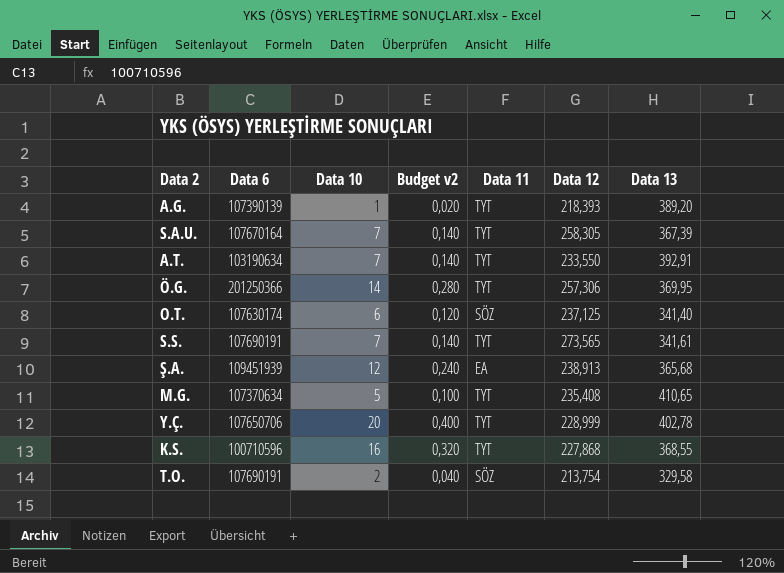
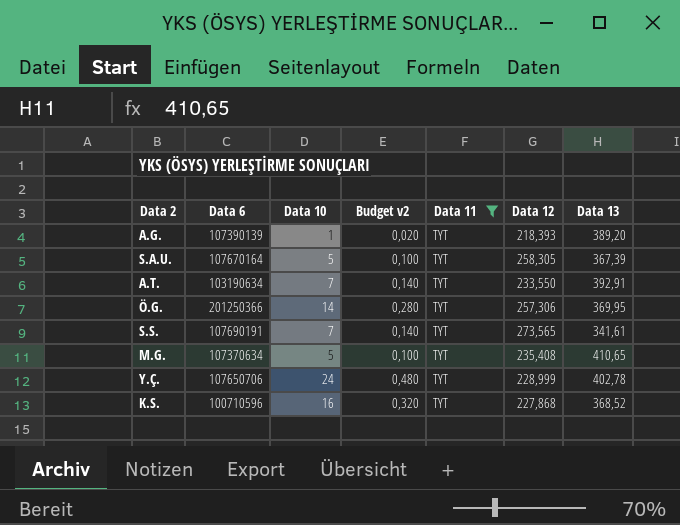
filter: none -> Data 11 = TYT
S.A.U. | Data 10: 7 -> 5
S.A.U. | Budget v2: 0,140 -> 0,100
Y.Ç. | Data 10: 20 -> 24
Y.Ç. | Budget v2: 0,400 -> 0,480
K.S. | Data 13: 368,55 -> 368,52

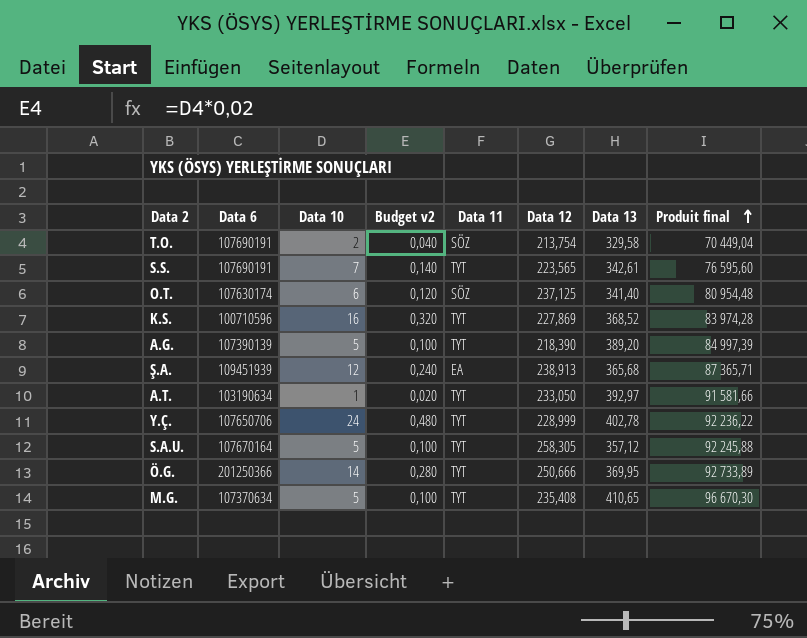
filter: Data 11 = TYT -> none
row order: none -> Produit final ascending
column Produit final | formula: none -> [Data 12] * [Data 13]
S.S. | Data 12: 273,565 -> 223,565
S.S. | Data 13: 341,61 -> 342,61
K.S. | Data 12: 227,868 -> 227,869
A.G. | Data 10: 1 -> 5
A.G. | Budget v2: 0,020 -> 0,100
A.G. | Data 12: 218,393 -> 218,390
A.T. | Data 10: 7 -> 1
A.T. | Budget v2: 0,140 -> 0,020
A.T. | Data 12: 233,550 -> 233,050
A.T. | Data 13: 392,91 -> 392,97
S.A.U. | Data 13: 367,39 -> 357,12
Ö.G. | Data 12: 257,306 -> 250,666

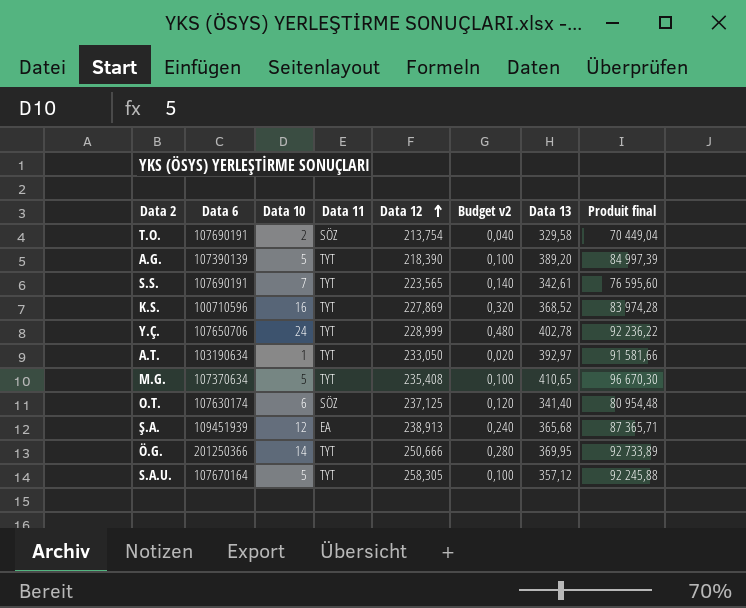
row order: Produit final ascending -> Data 12 ascending
column Budget v2 | position: 4 -> 6

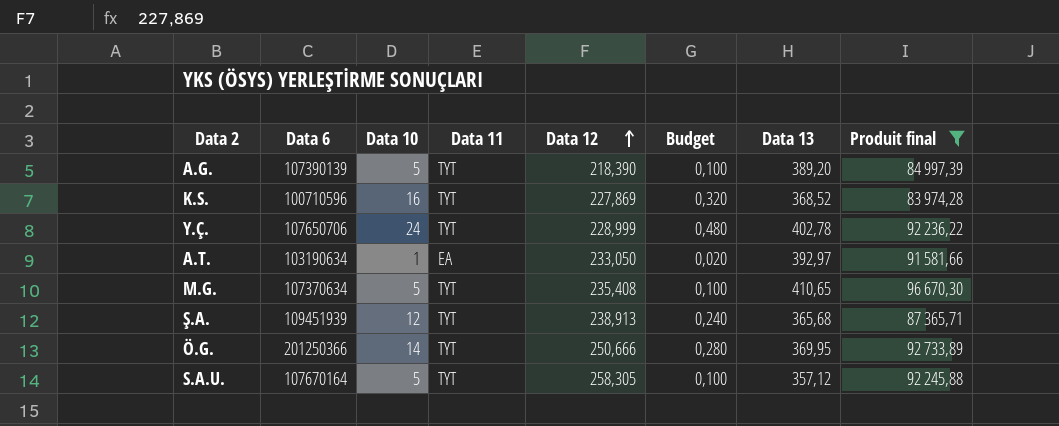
filter: none -> Produit final >= 83 974,28
column name: Budget v2 -> Budget
A.T. | Data 11: TYT -> EA
Ş.A. | Data 11: EA -> TYT

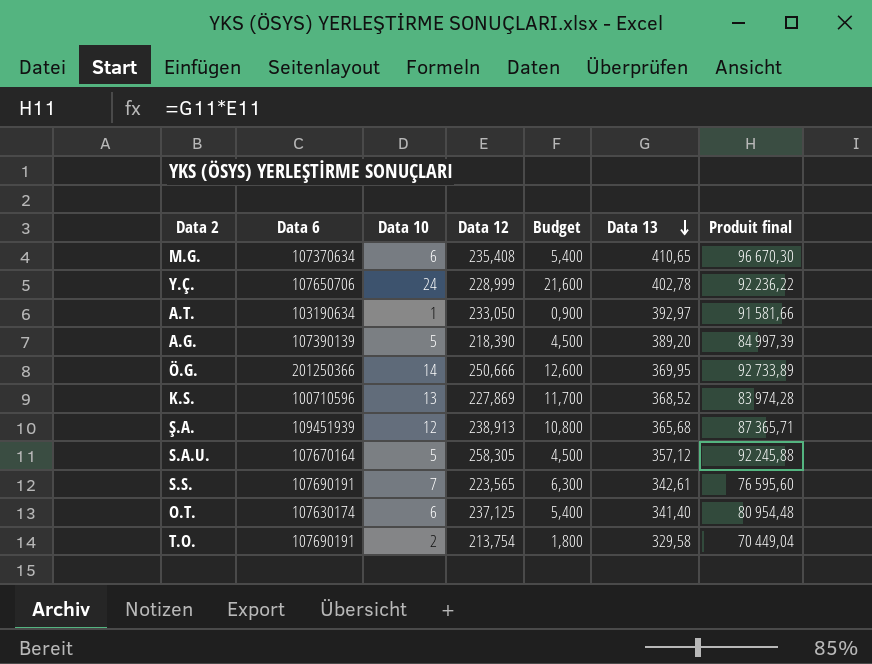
filter: Produit final >= 83 974,28 -> none
row order: Data 12 ascending -> Data 13 descending
column Data 11 | position: 4 -> none
column Budget | formula: [Data 10] * 0,02 -> [Data 10] * 0,9
M.G. | Data 10: 5 -> 6
K.S. | Data 10: 16 -> 13

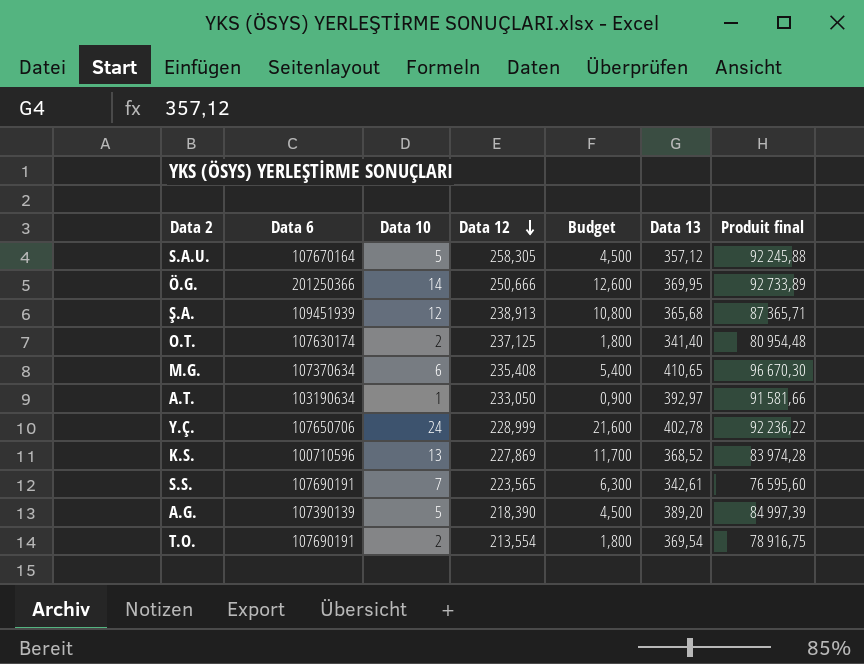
row order: Data 13 descending -> Data 12 descending
O.T. | Data 10: 6 -> 2
O.T. | Budget: 5,400 -> 1,800
T.O. | Data 12: 213,754 -> 213,554
T.O. | Data 13: 329,58 -> 369,54
T.O. | Produit final: 70 449,04 -> 78 916,75

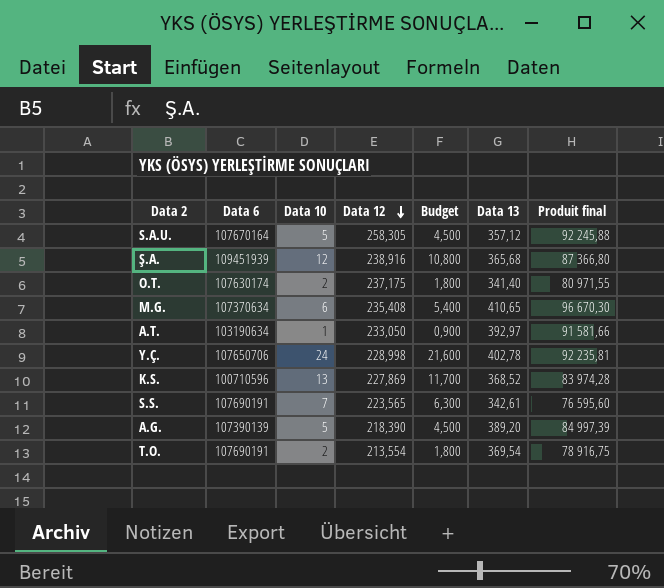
row Ö.G.: 201250366 | 14 | 250,666 | 12,600 | 369,95 | 92 733,89 -> none
Ş.A. | Data 12: 238,913 -> 238,916
Ş.A. | Produit final: 87 365,71 -> 87 366,80
O.T. | Data 12: 237,125 -> 237,175
O.T. | Produit final: 80 954,48 -> 80 971,55
Y.Ç. | Data 12: 228,999 -> 228,998
Y.Ç. | Produit final: 92 236,22 -> 92 235,81

